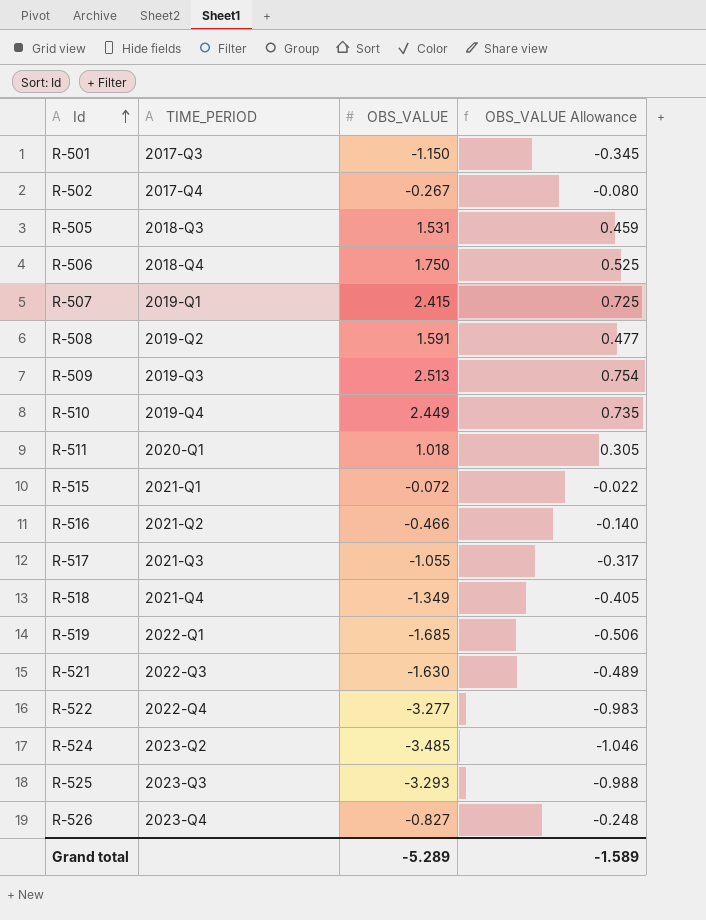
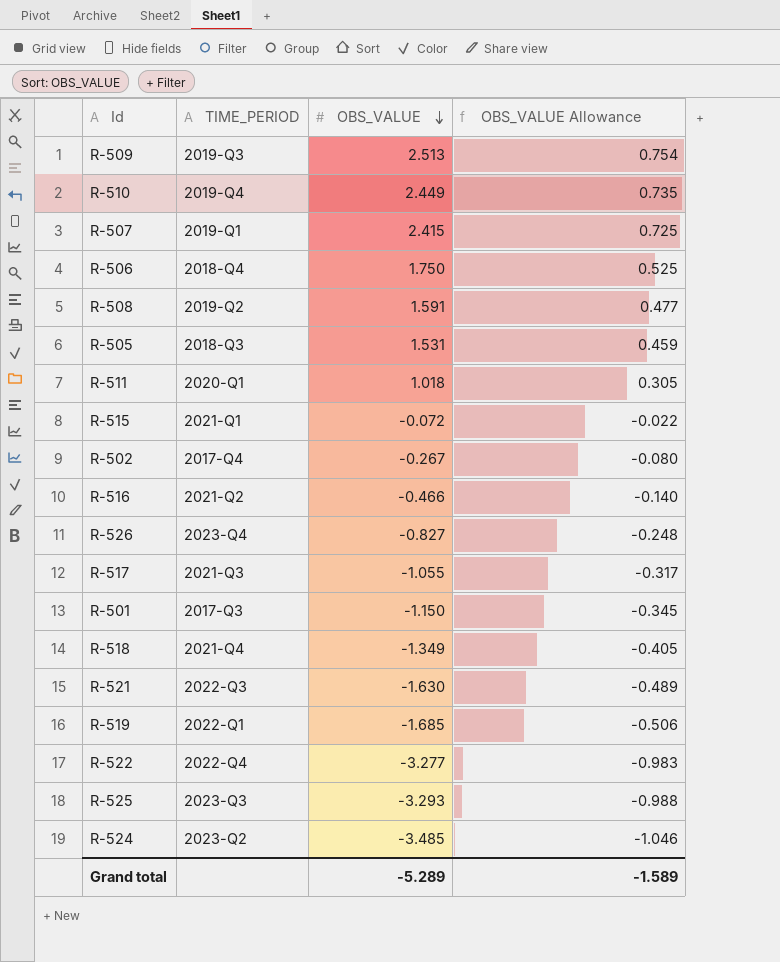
row order: Id ascending -> OBS_VALUE descending

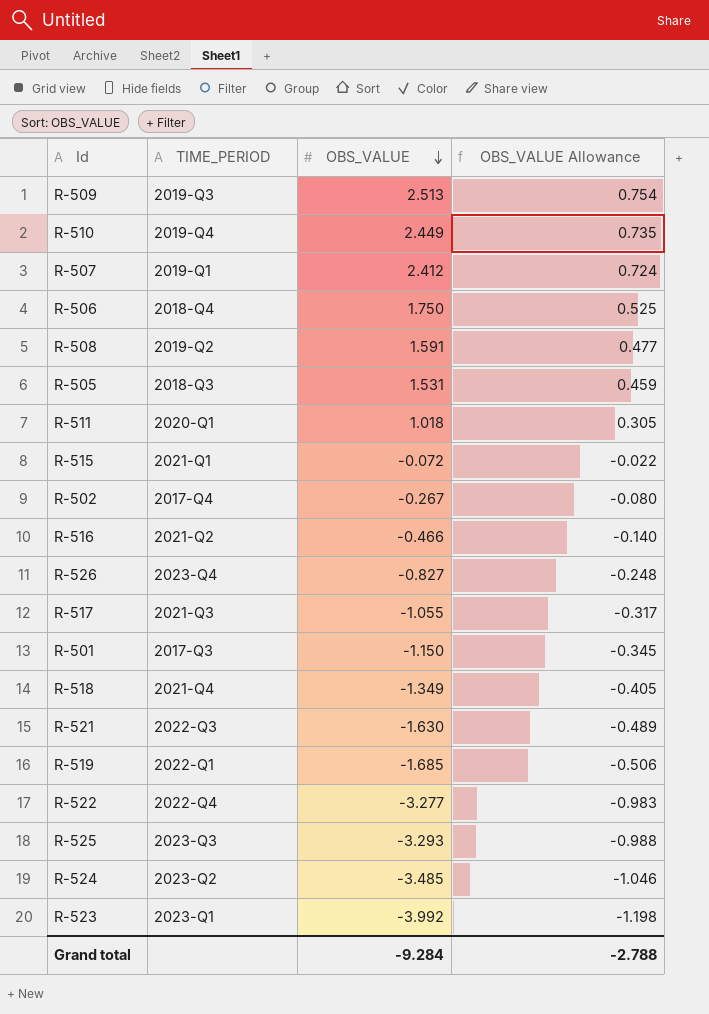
R-507 | OBS_VALUE: 2.415 -> 2.412
R-507 | OBS_VALUE Allowance: 0.725 -> 0.724
row R-523: none -> 2023-Q1 | -3.992 | -1.198
Grand total | OBS_VALUE: -5.289 -> -9.284
Grand total | OBS_VALUE Allowance: -1.589 -> -2.788

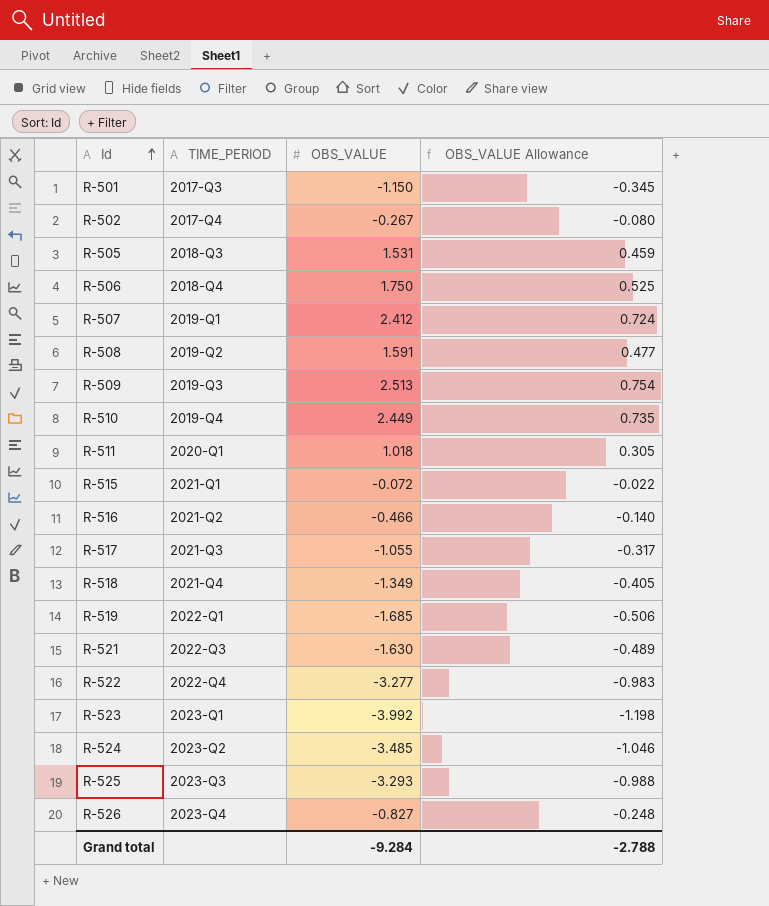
row order: OBS_VALUE descending -> Id ascending

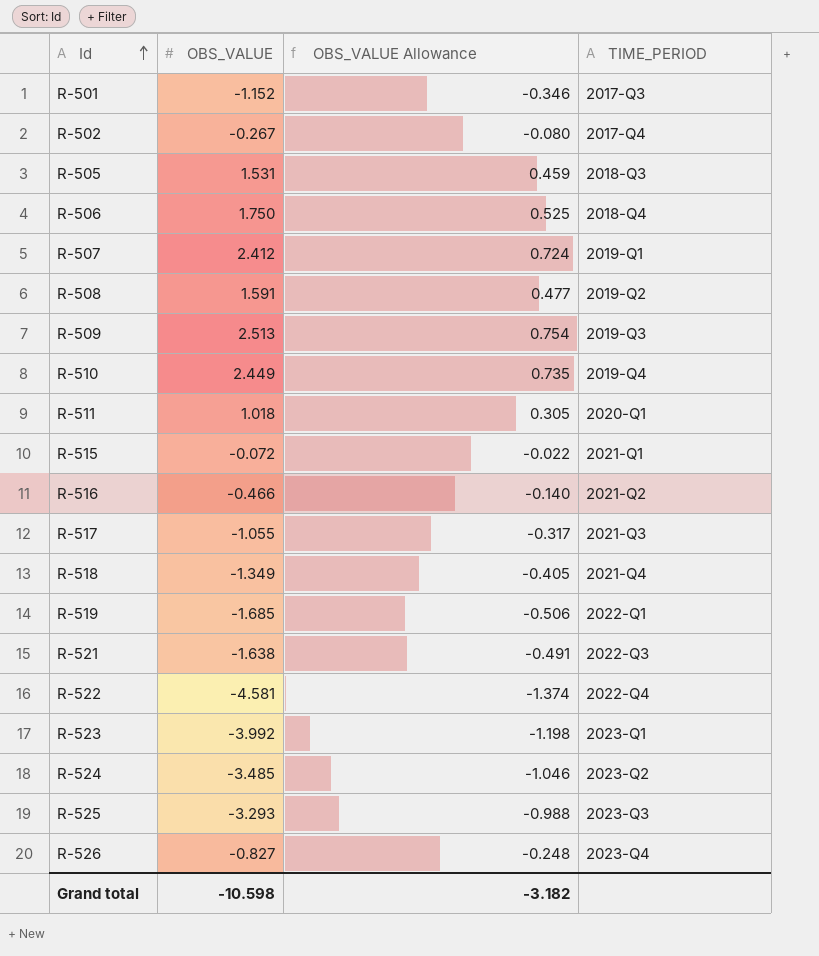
column TIME_PERIOD | position: 2 -> 4
R-501 | OBS_VALUE: -1.150 -> -1.152
R-501 | OBS_VALUE Allowance: -0.345 -> -0.346
R-521 | OBS_VALUE: -1.630 -> -1.638
R-521 | OBS_VALUE Allowance: -0.489 -> -0.491
R-522 | OBS_VALUE: -3.277 -> -4.581
R-522 | OBS_VALUE Allowance: -0.983 -> -1.374
Grand total | OBS_VALUE: -9.284 -> -10.598
Grand total | OBS_VALUE Allowance: -2.788 -> -3.182

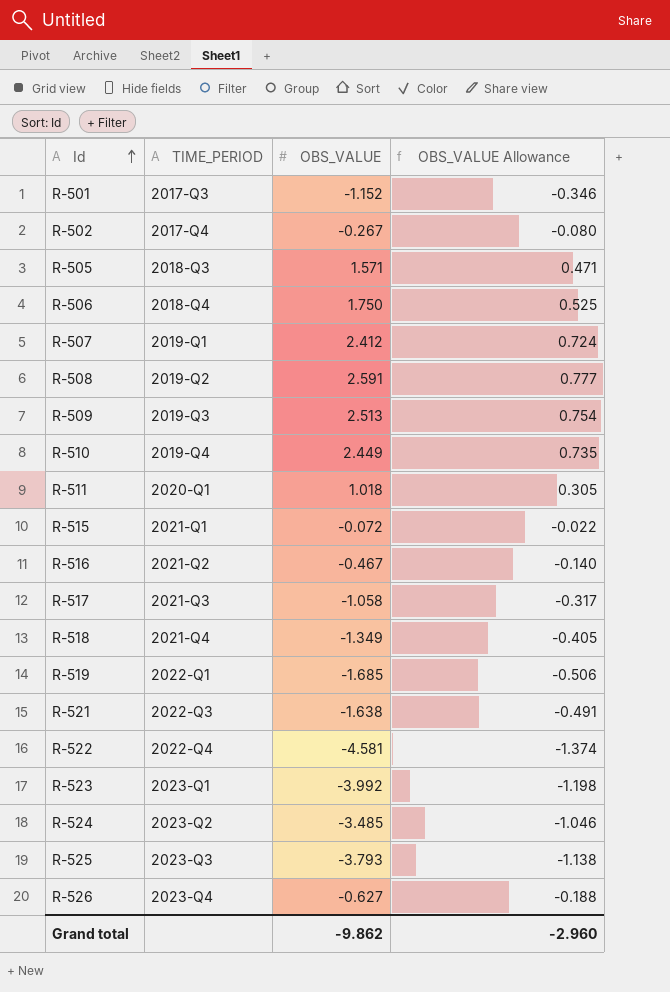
column TIME_PERIOD | position: 4 -> 2
R-505 | OBS_VALUE: 1.531 -> 1.571
R-505 | OBS_VALUE Allowance: 0.459 -> 0.471
R-508 | OBS_VALUE: 1.591 -> 2.591
R-508 | OBS_VALUE Allowance: 0.477 -> 0.777
R-516 | OBS_VALUE: -0.466 -> -0.467
R-517 | OBS_VALUE: -1.055 -> -1.058
R-525 | OBS_VALUE: -3.293 -> -3.793
R-525 | OBS_VALUE Allowance: -0.988 -> -1.138
R-526 | OBS_VALUE: -0.827 -> -0.627
R-526 | OBS_VALUE Allowance: -0.248 -> -0.188
Grand total | OBS_VALUE: -10.598 -> -9.862
Grand total | OBS_VALUE Allowance: -3.182 -> -2.960

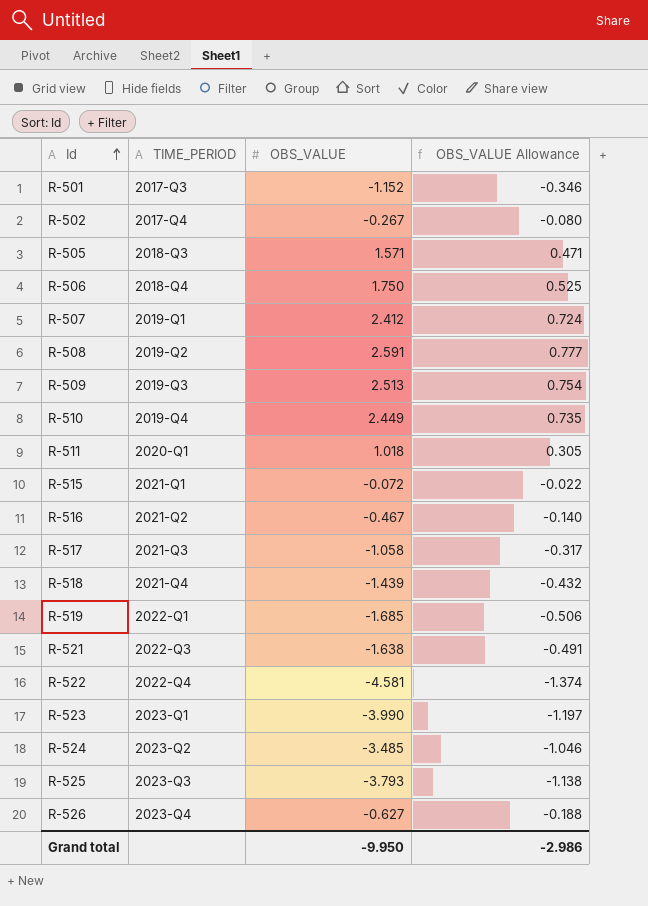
R-518 | OBS_VALUE: -1.349 -> -1.439
R-518 | OBS_VALUE Allowance: -0.405 -> -0.432
R-523 | OBS_VALUE: -3.992 -> -3.990
R-523 | OBS_VALUE Allowance: -1.198 -> -1.197
Grand total | OBS_VALUE: -9.862 -> -9.950
Grand total | OBS_VALUE Allowance: -2.960 -> -2.986

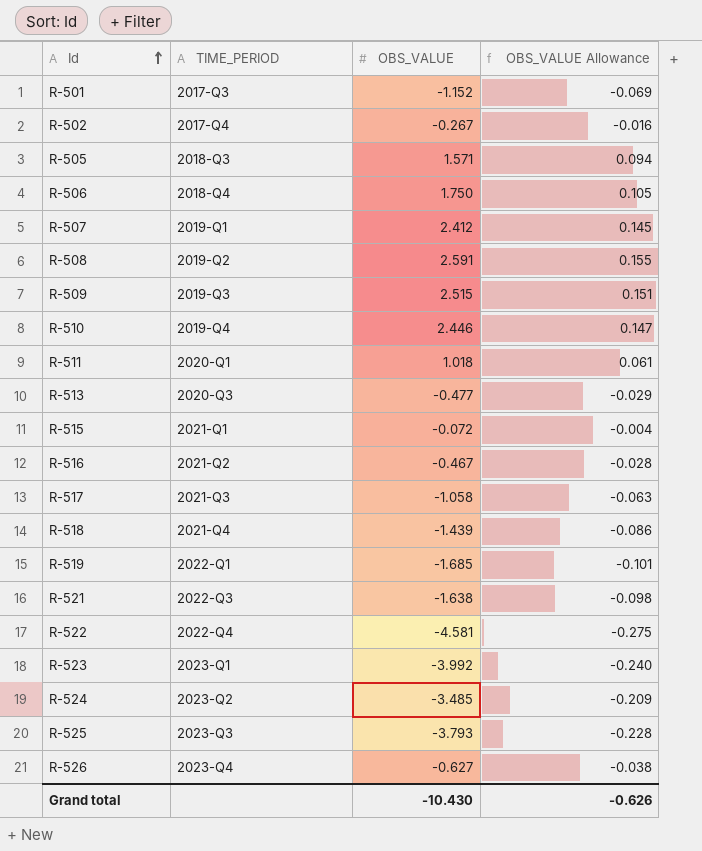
column OBS_VALUE Allowance | formula: [OBS_VALUE] * 0.3 -> [OBS_VALUE] * 0.06
R-509 | OBS_VALUE: 2.513 -> 2.515
R-510 | OBS_VALUE: 2.449 -> 2.446
row R-513: none -> 2020-Q3 | -0.477 | -0.029
R-523 | OBS_VALUE: -3.990 -> -3.992
Grand total | OBS_VALUE: -9.950 -> -10.430
Grand total | OBS_VALUE Allowance: -2.986 -> -0.626

